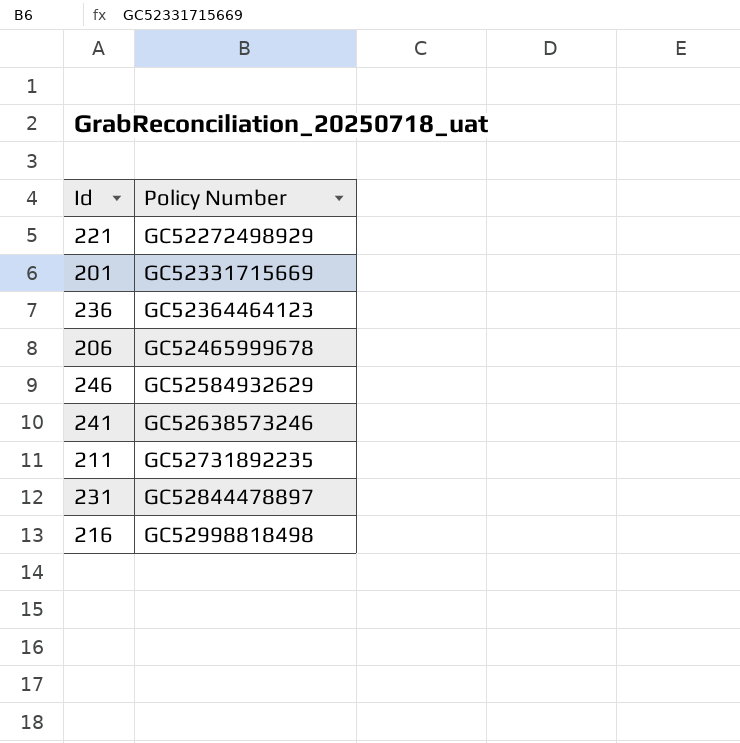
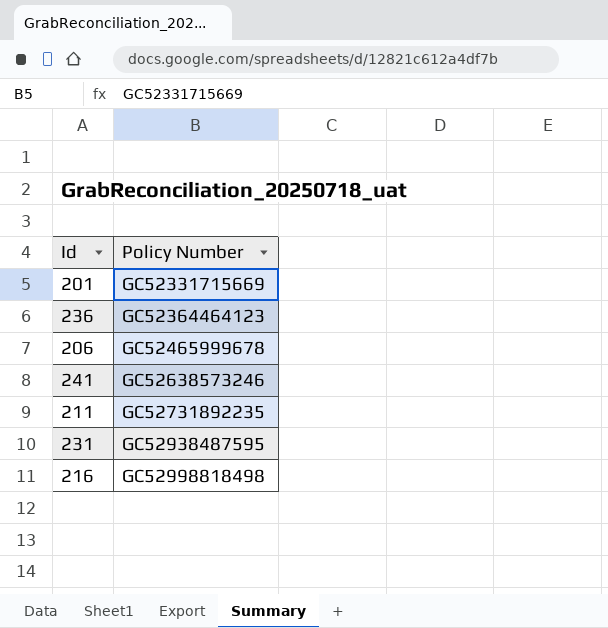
row 221: GC52272498929 -> none
row 246: GC52584932629 -> none
231 | Policy Number: GC52844478897 -> GC52938487595

